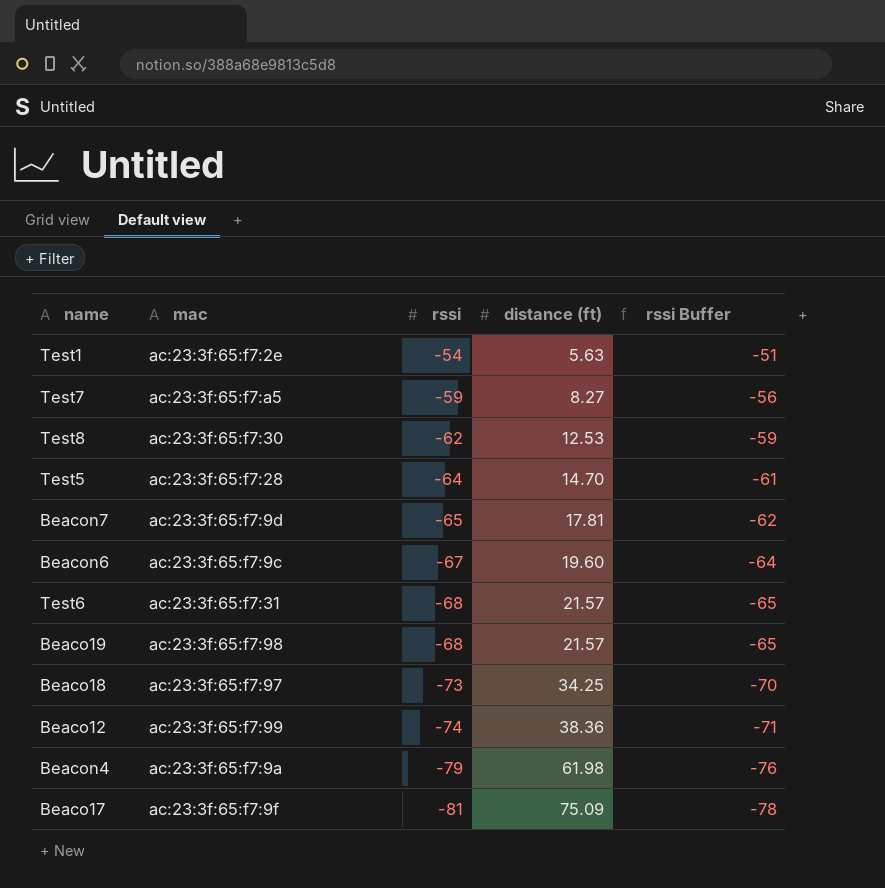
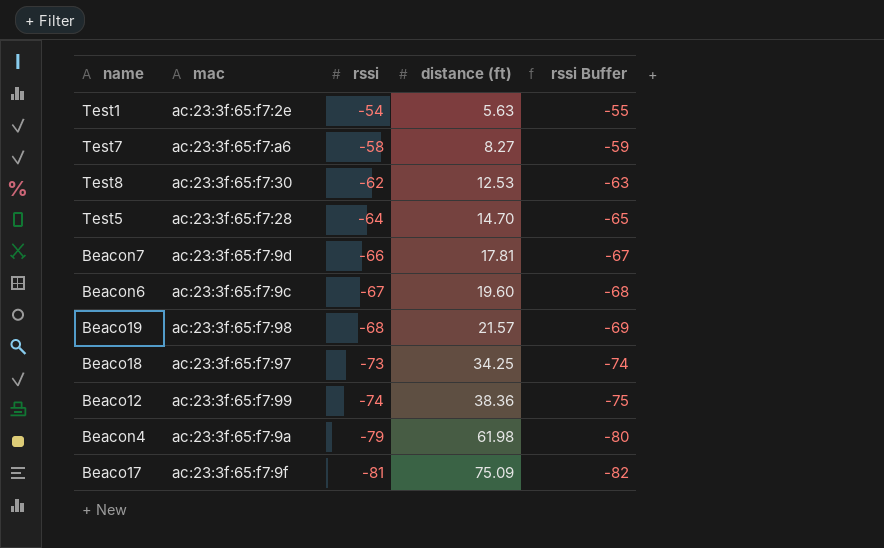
column rssi Buffer | formula: [rssi] + 3 -> [rssi] - 1
row Test6: ac:23:3f:65:f7:31 | -68 | 21.57 | -65 -> none
Test7 | mac: ac:23:3f:65:f7:a5 -> ac:23:3f:65:f7:a6
Test7 | rssi: -59 -> -58
Beacon7 | rssi: -65 -> -66

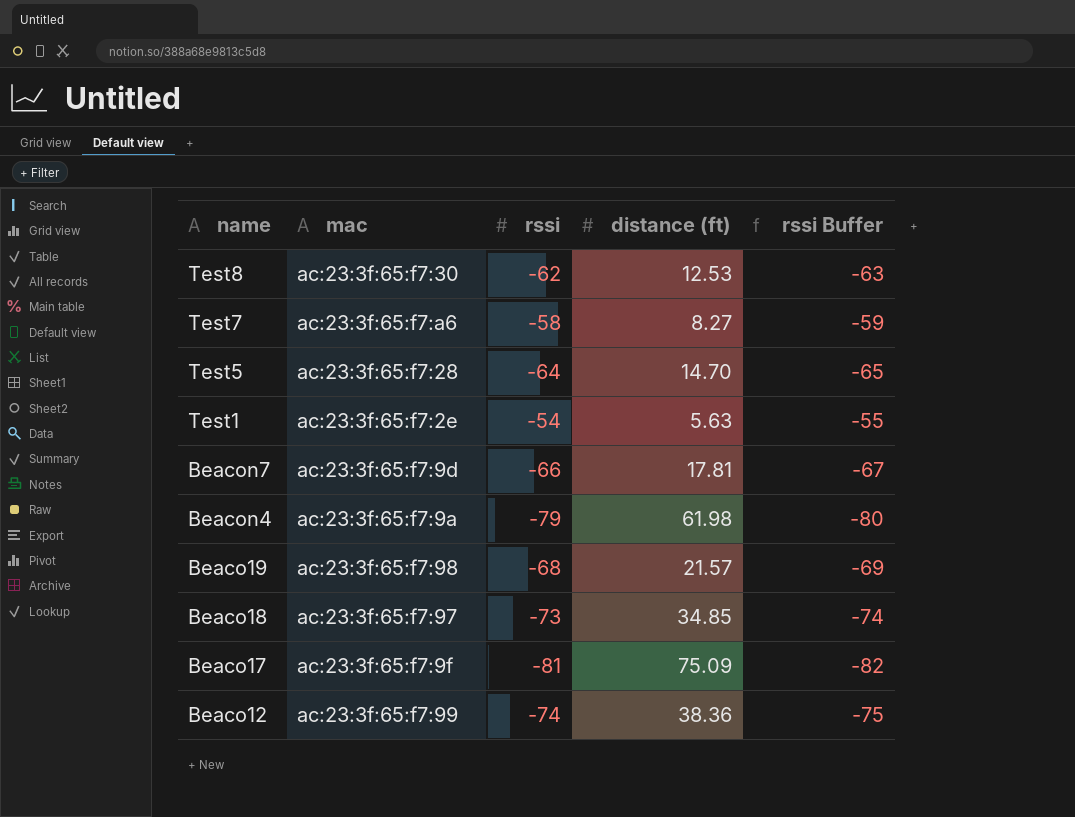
row order: rssi descending -> name descending
row Beacon6: ac:23:3f:65:f7:9c | -67 | 19.60 | -68 -> none
Beaco18 | distance (ft): 34.25 -> 34.85

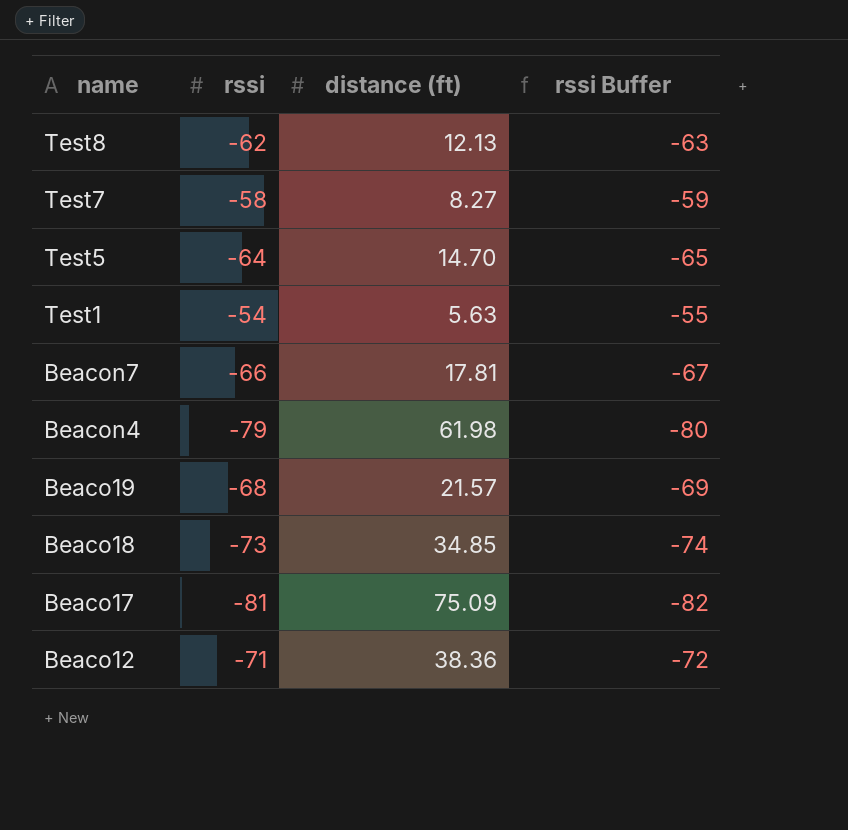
column mac | position: 2 -> none
Test8 | distance (ft): 12.53 -> 12.13
Beaco12 | rssi: -74 -> -71
Beaco12 | rssi Buffer: -75 -> -72

